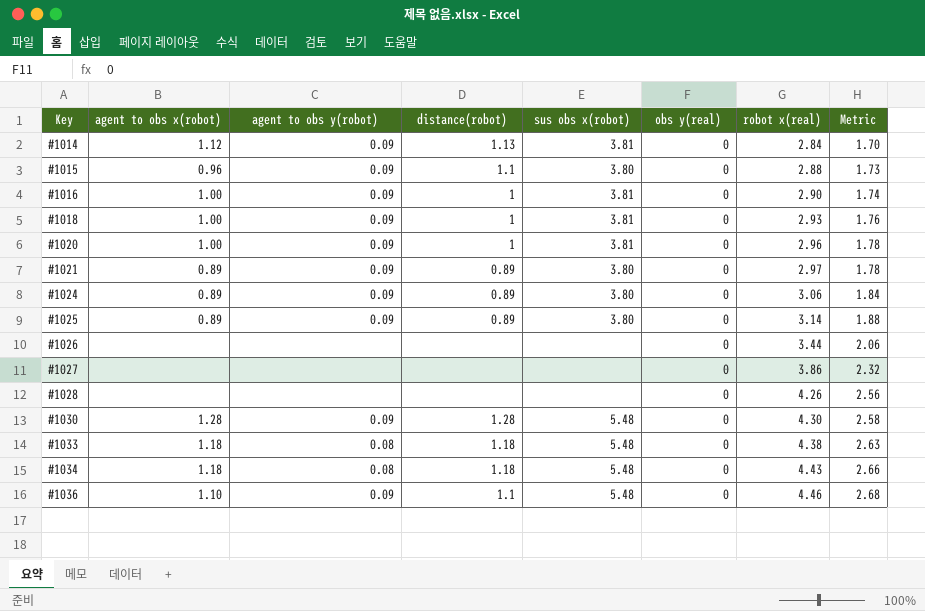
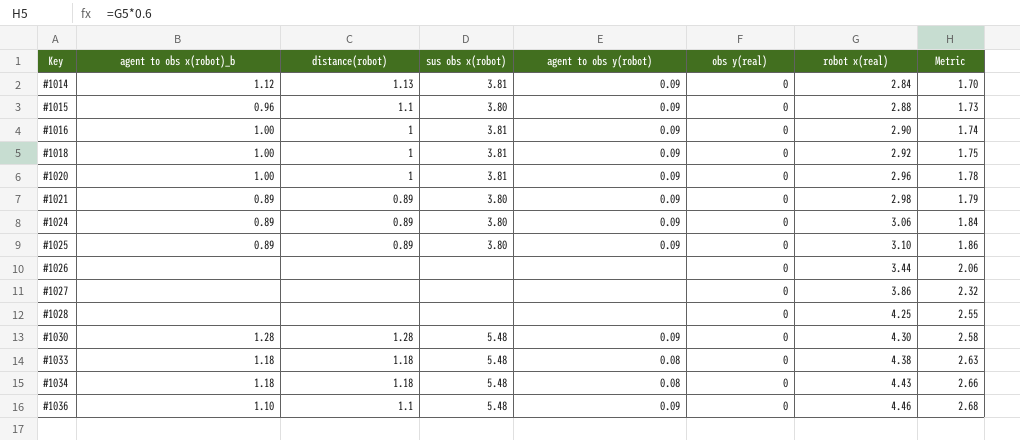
column name: agent to obs x(robot) -> agent to obs x(robot)_b
column agent to obs y(robot) | position: 3 -> 5
#1018 | robot x(real): 2.93 -> 2.92
#1018 | Metric: 1.76 -> 1.75
#1021 | robot x(real): 2.97 -> 2.98
#1021 | Metric: 1.78 -> 1.79
#1025 | robot x(real): 3.14 -> 3.10
#1025 | Metric: 1.88 -> 1.86
#1028 | robot x(real): 4.26 -> 4.25
#1028 | Metric: 2.56 -> 2.55

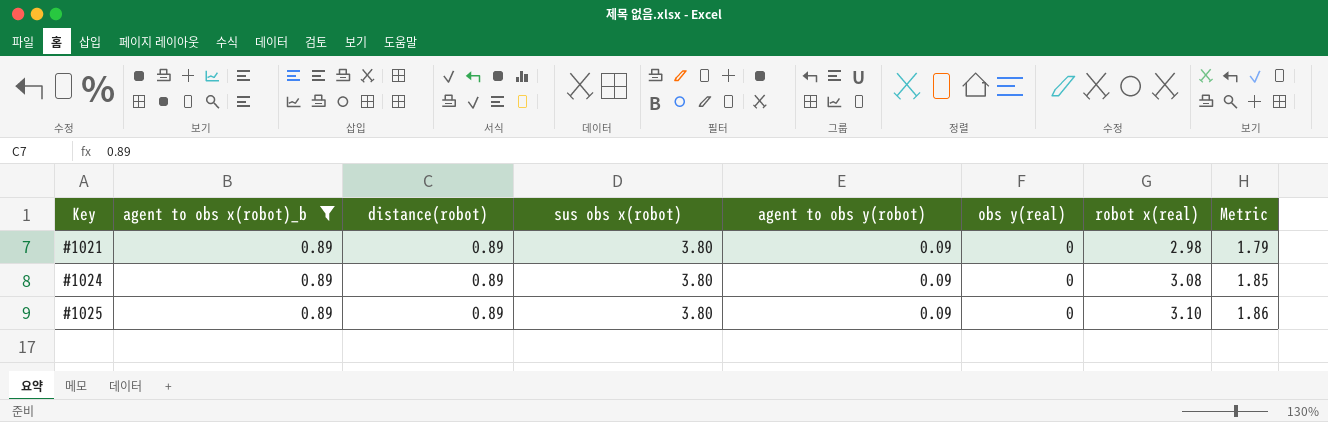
filter: none -> agent to obs x(robot)_b = 0.89
#1024 | robot x(real): 3.06 -> 3.08
#1024 | Metric: 1.84 -> 1.85

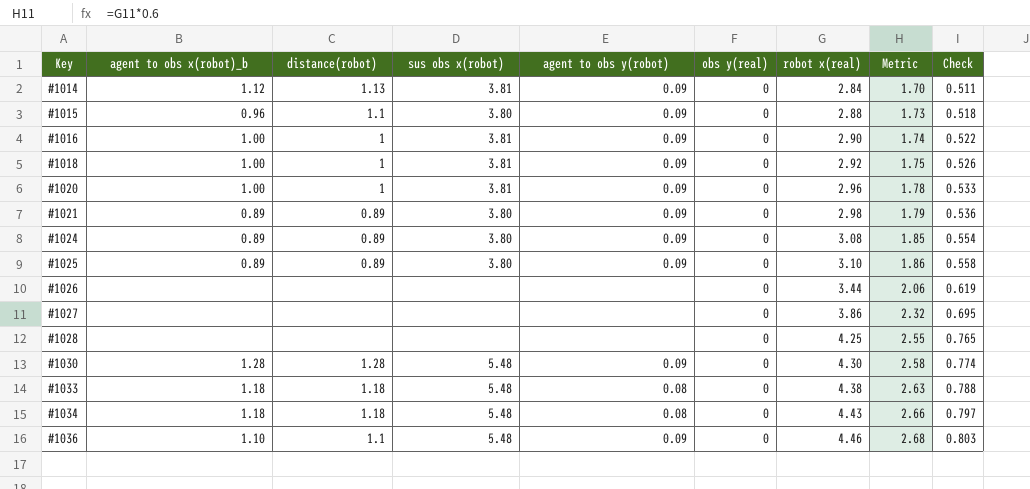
filter: agent to obs x(robot)_b = 0.89 -> none
column Check | formula: none -> [robot x(real)] * 0.18

